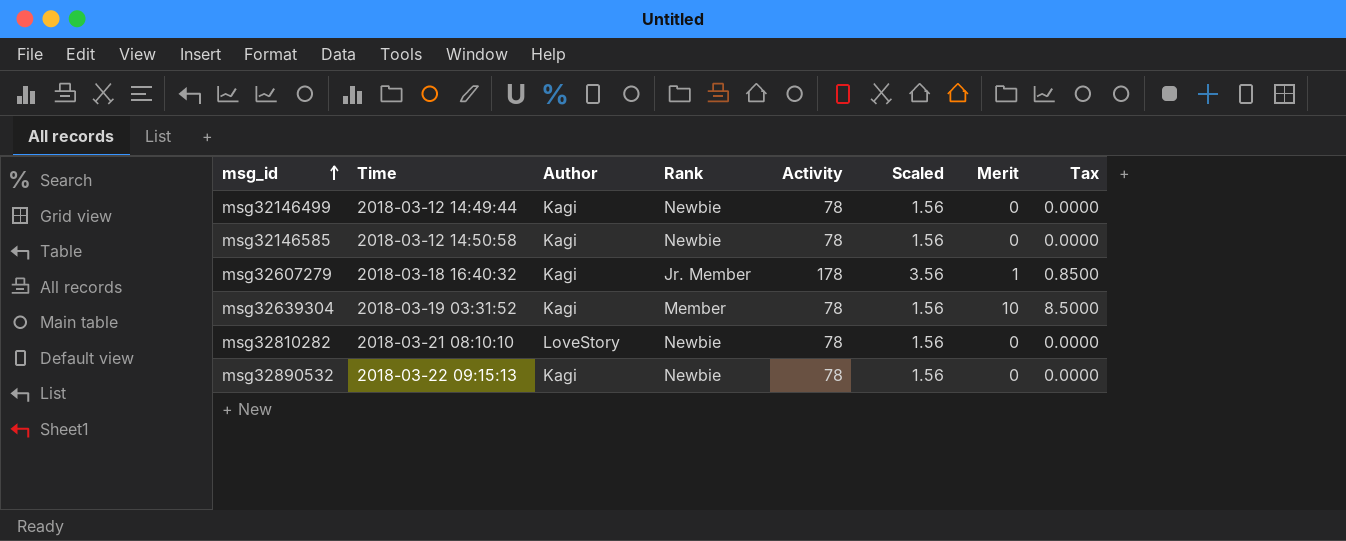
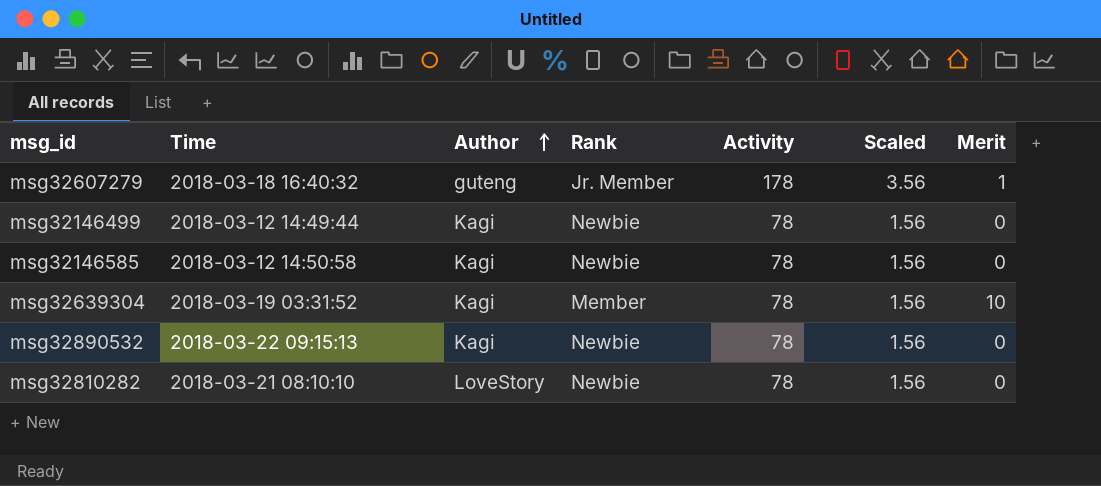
row order: msg_id ascending -> Author ascending
column Tax | formula: [Merit] * 0.85 -> none
msg32607279 | Author: Kagi -> guteng

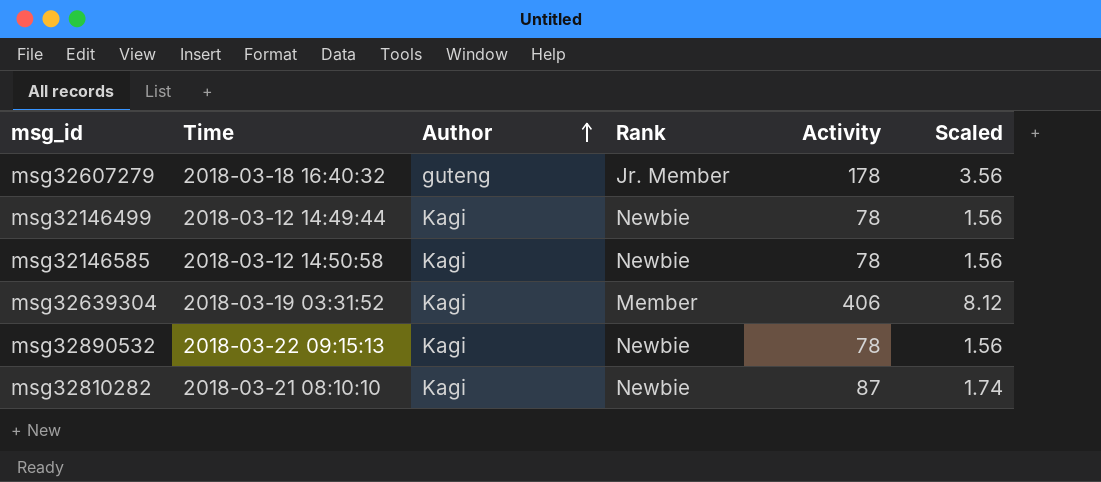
column Merit | position: 7 -> none
msg32639304 | Activity: 78 -> 406
msg32639304 | Scaled: 1.56 -> 8.12
msg32810282 | Author: LoveStory -> Kagi
msg32810282 | Activity: 78 -> 87
msg32810282 | Scaled: 1.56 -> 1.74

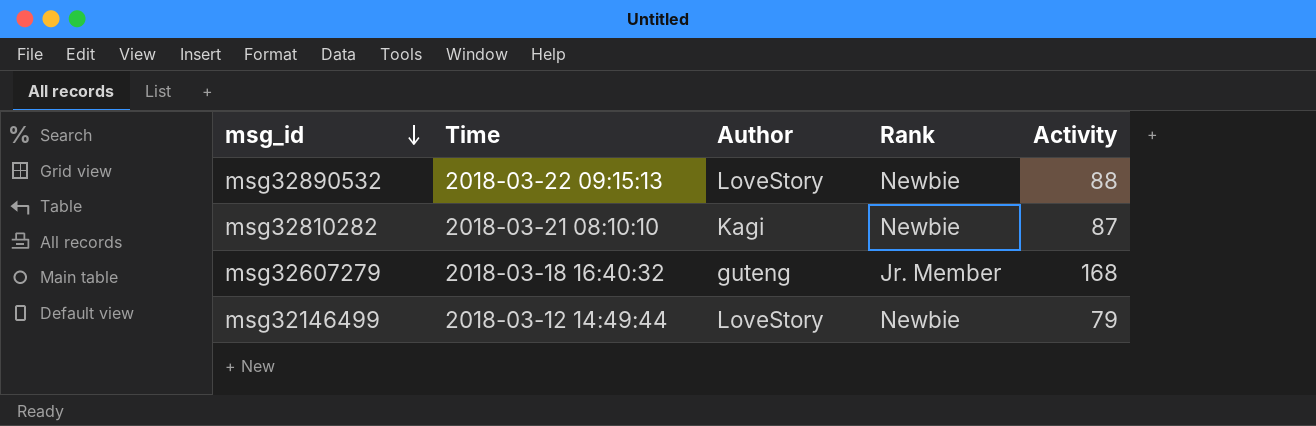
row order: Author ascending -> msg_id descending
column Scaled | formula: [Activity] * 0.02 -> none
row msg32146585: 2018-03-12 14:50:58 | Kagi | Newbie | 78 | 1.56 -> none
row msg32639304: 2018-03-19 03:31:52 | Kagi | Member | 406 | 8.12 -> none
msg32890532 | Author: Kagi -> LoveStory
msg32890532 | Activity: 78 -> 88
msg32607279 | Activity: 178 -> 168
msg32146499 | Author: Kagi -> LoveStory
msg32146499 | Activity: 78 -> 79

